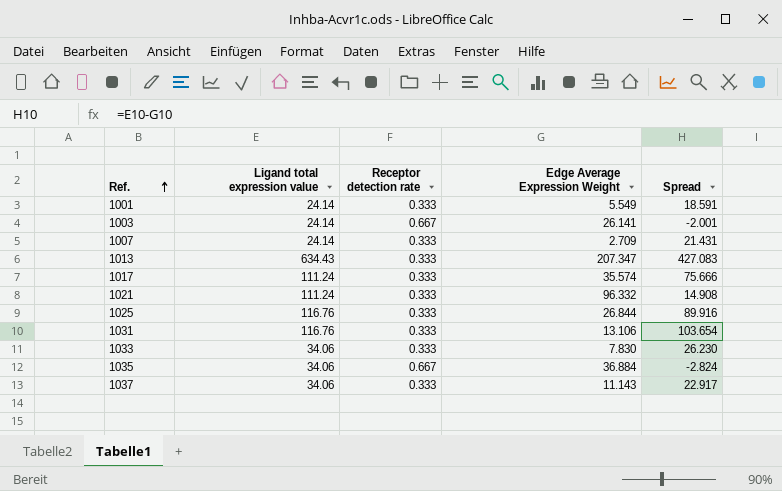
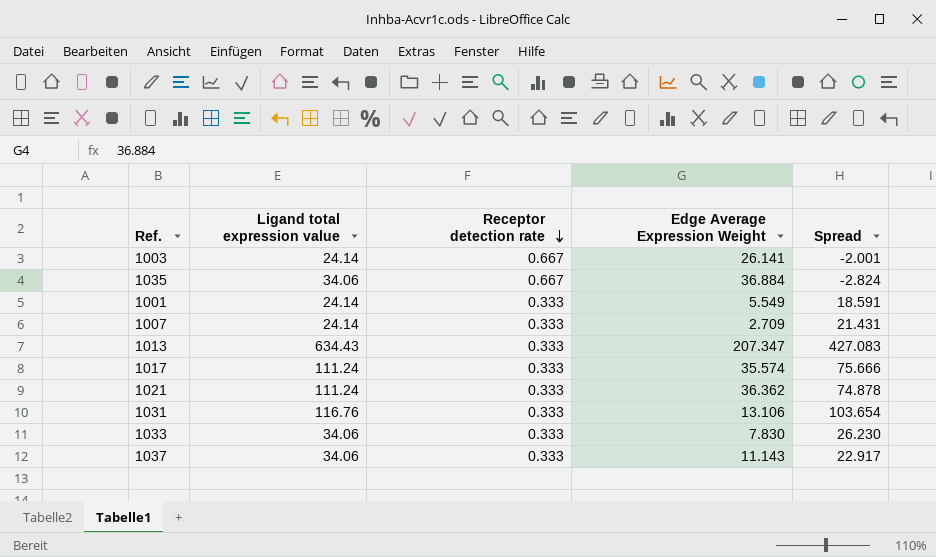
row order: Ref. ascending -> Receptor detection rate descending
row 1025: 116.76 | 0.333 | 26.844 | 89.916 -> none
1021 | Edge Average Expression Weight: 96.332 -> 36.362
1021 | Spread: 14.908 -> 74.878

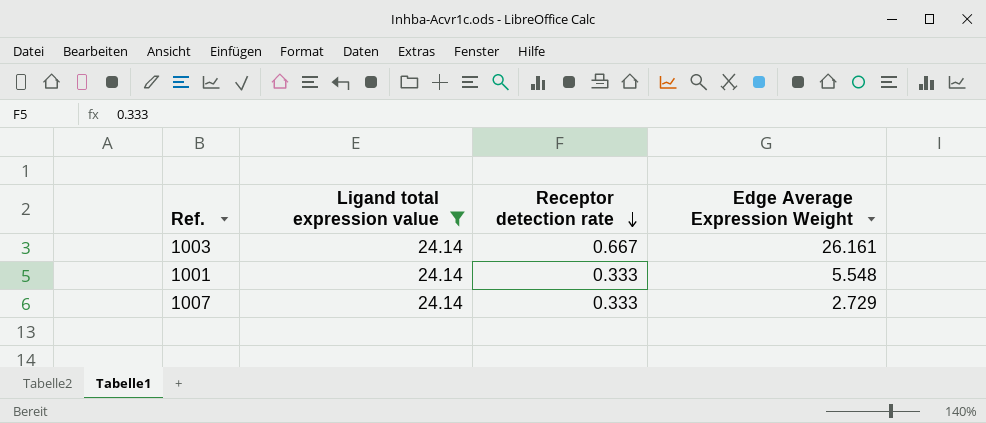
filter: none -> Ligand total expression value = 24.14
column Spread | formula: [Ligand total expression value] - [Edge Average Expression Weight] -> none
1003 | Edge Average Expression Weight: 26.141 -> 26.161
1001 | Edge Average Expression Weight: 5.549 -> 5.548
1007 | Edge Average Expression Weight: 2.709 -> 2.729

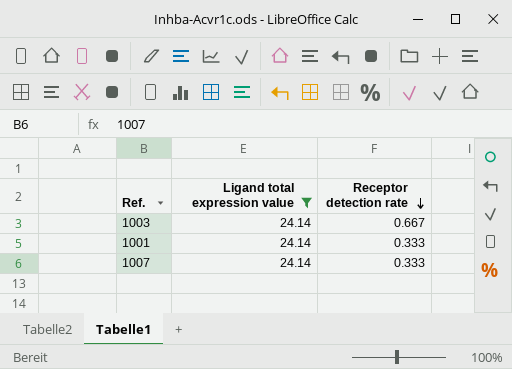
column Edge Average Expression Weight | position: 4 -> none

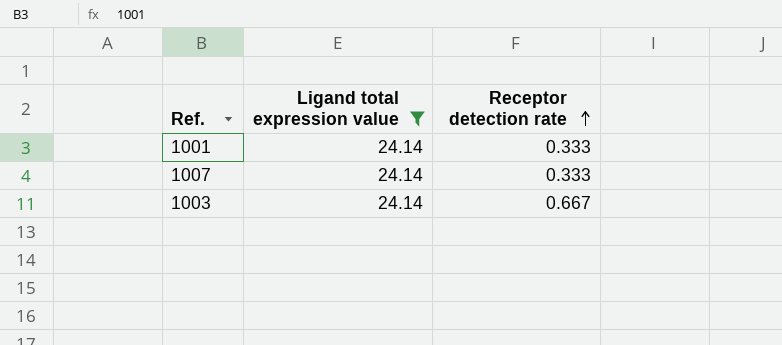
row order: Receptor detection rate descending -> Receptor detection rate ascending

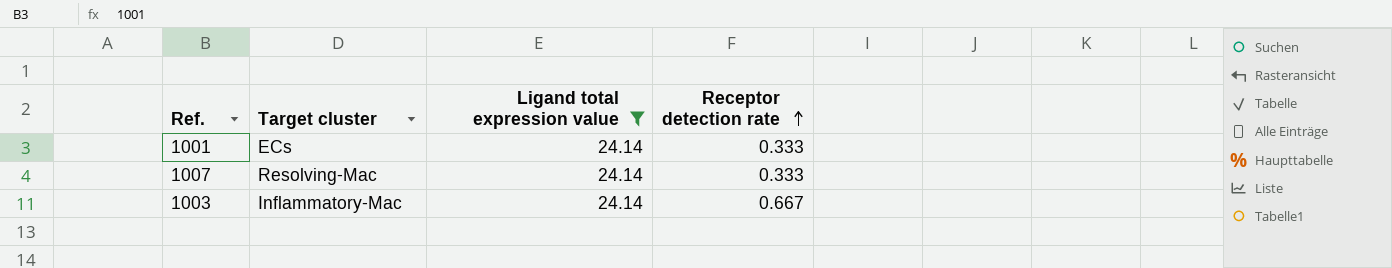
column Target cluster | position: none -> 2

